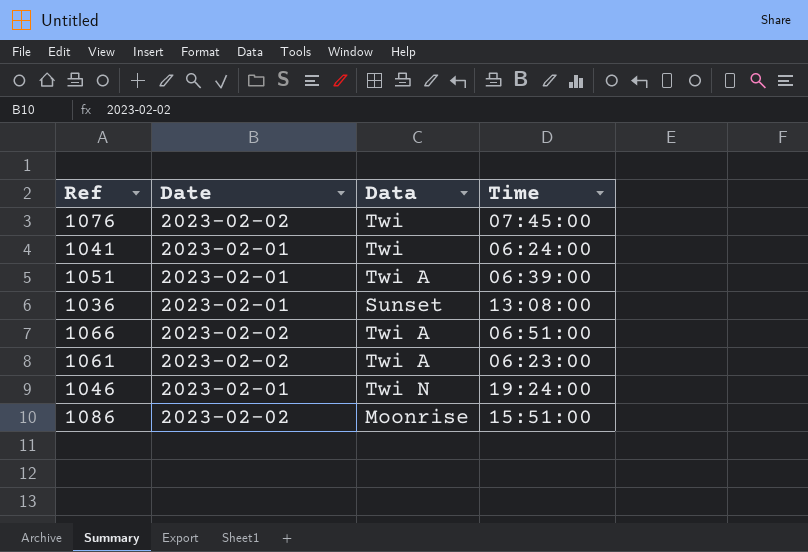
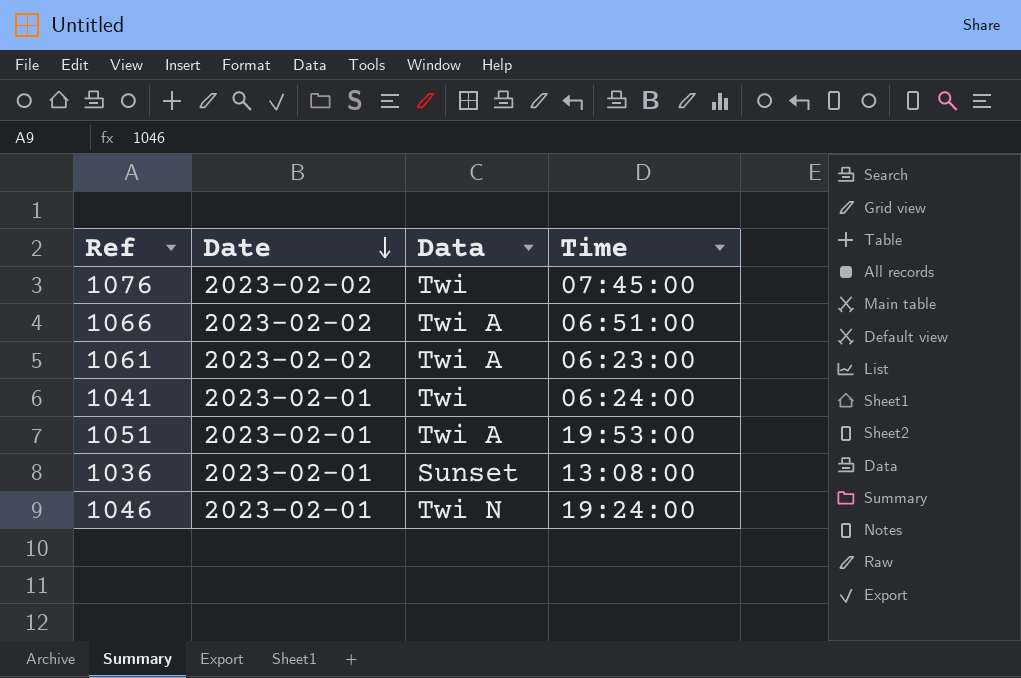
row order: none -> Date descending
row 1086: 2023-02-02 | Moonrise | 15:51:00 -> none
1051 | Time: 06:39:00 -> 19:53:00

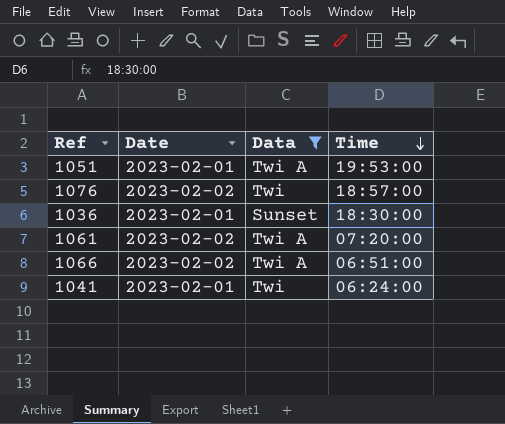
filter: none -> Data != Twi N
row order: Date descending -> Time descending
1076 | Time: 07:45:00 -> 18:57:00
1036 | Time: 13:08:00 -> 18:30:00
1061 | Time: 06:23:00 -> 07:20:00

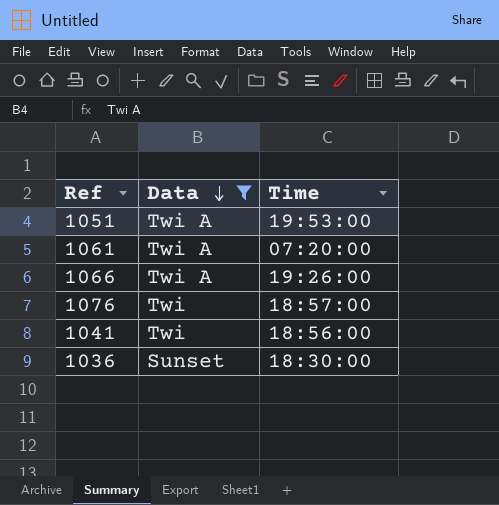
row order: Time descending -> Data descending
column Date | position: 2 -> none
1066 | Time: 06:51:00 -> 19:26:00
1041 | Time: 06:24:00 -> 18:56:00

